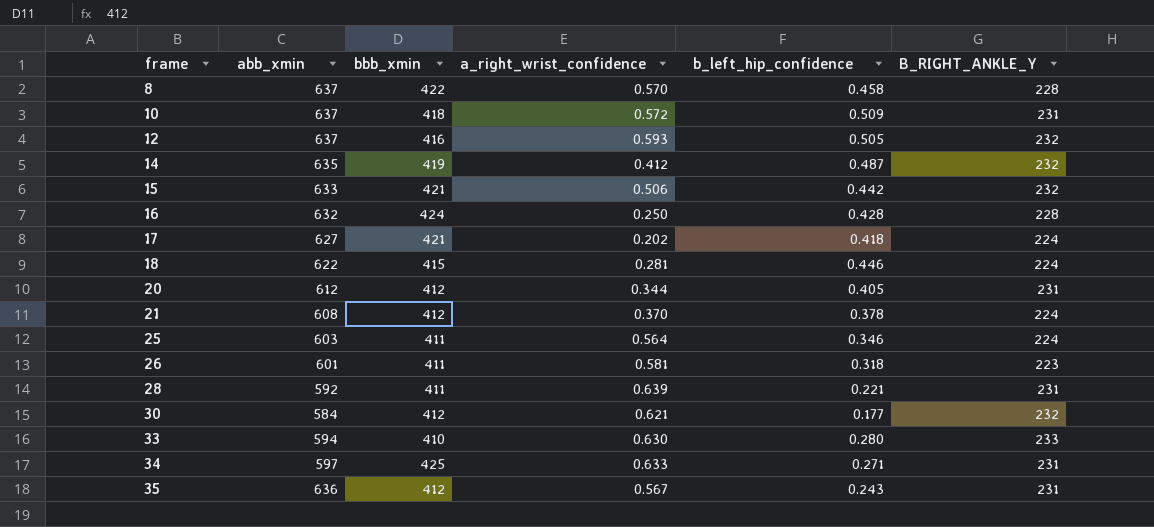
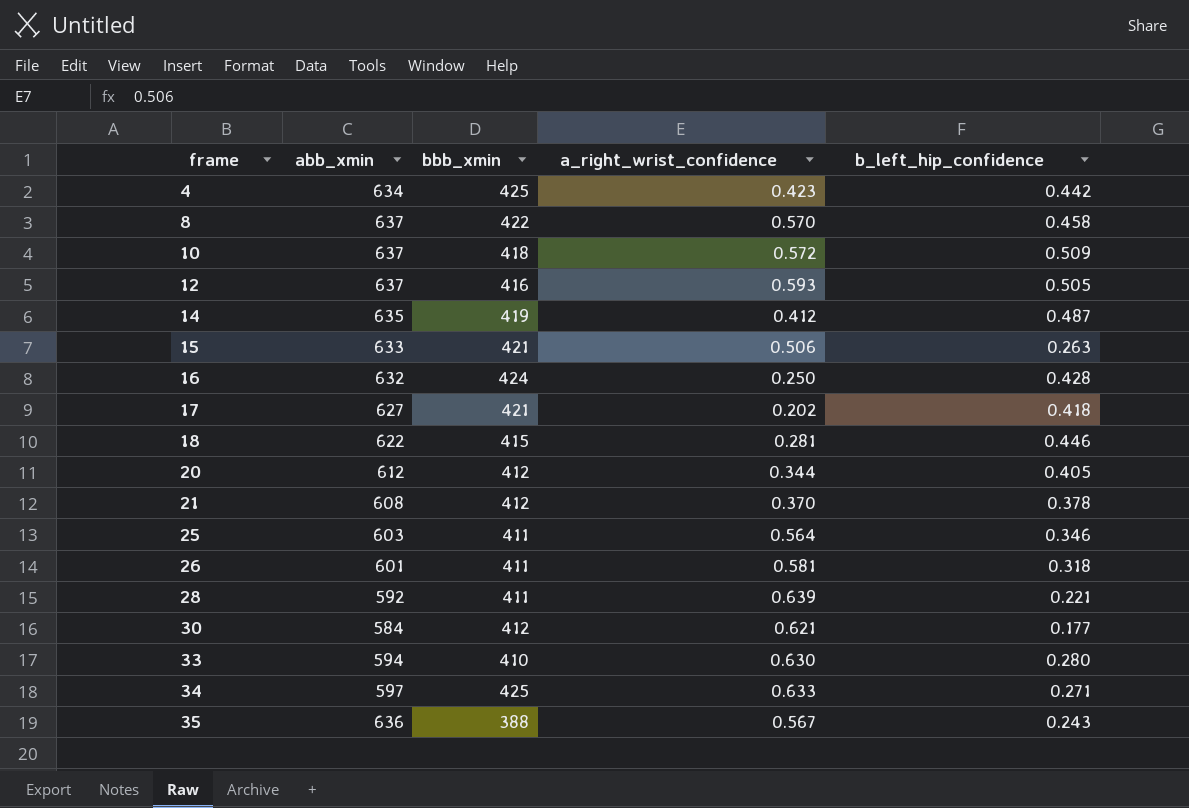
column B_RIGHT_ANKLE_Y | position: 6 -> none
row 4: none -> 634 | 425 | 0.423 | 0.442
15 | b_left_hip_confidence: 0.442 -> 0.263
35 | bbb_xmin: 412 -> 388

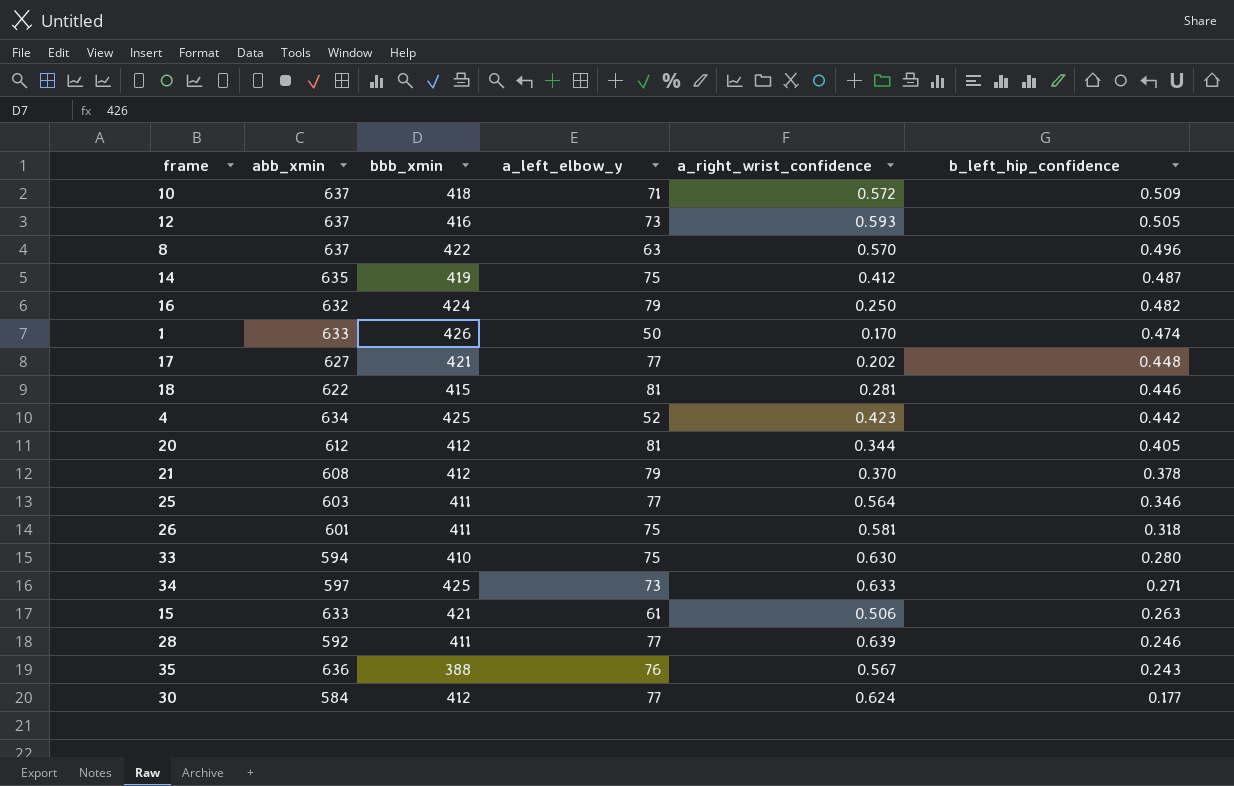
row order: frame ascending -> b_left_hip_confidence descending
column a_left_elbow_y | position: none -> 4
8 | b_left_hip_confidence: 0.458 -> 0.496
16 | b_left_hip_confidence: 0.428 -> 0.482
row 1: none -> 633 | 426 | 50 | 0.170 | 0.474
17 | b_left_hip_confidence: 0.418 -> 0.448
28 | b_left_hip_confidence: 0.221 -> 0.246
30 | a_right_wrist_confidence: 0.621 -> 0.624

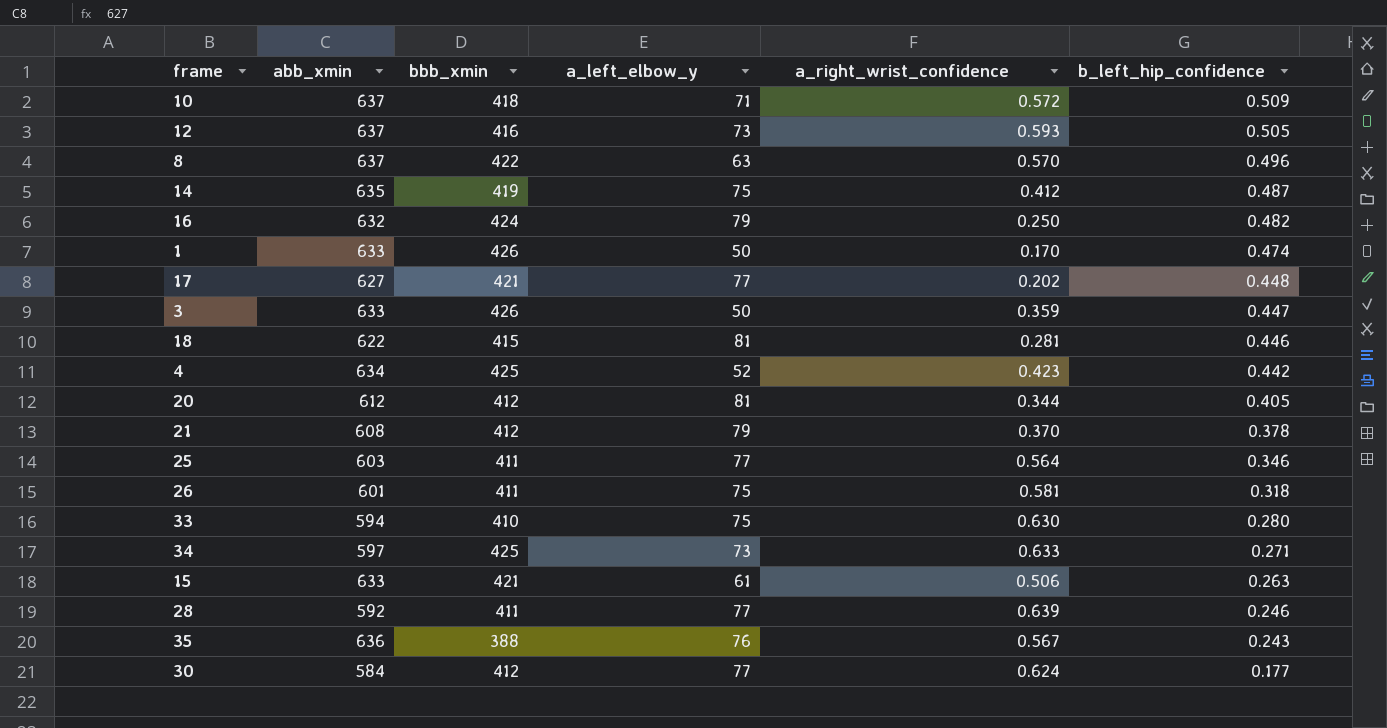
row 3: none -> 633 | 426 | 50 | 0.359 | 0.447

